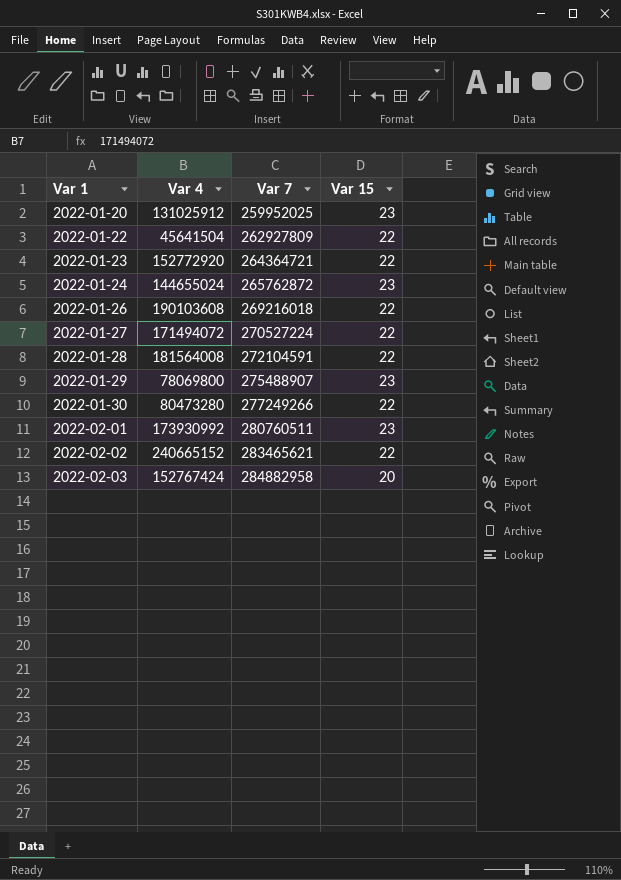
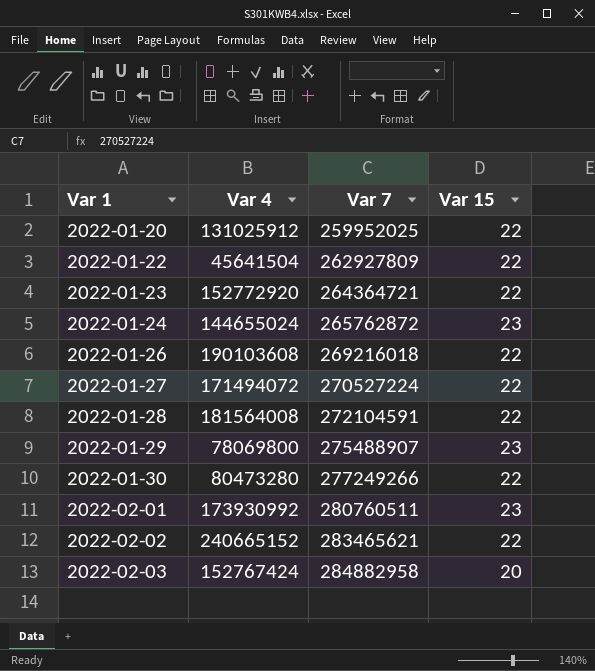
2022-01-20 | Var 15: 23 -> 22

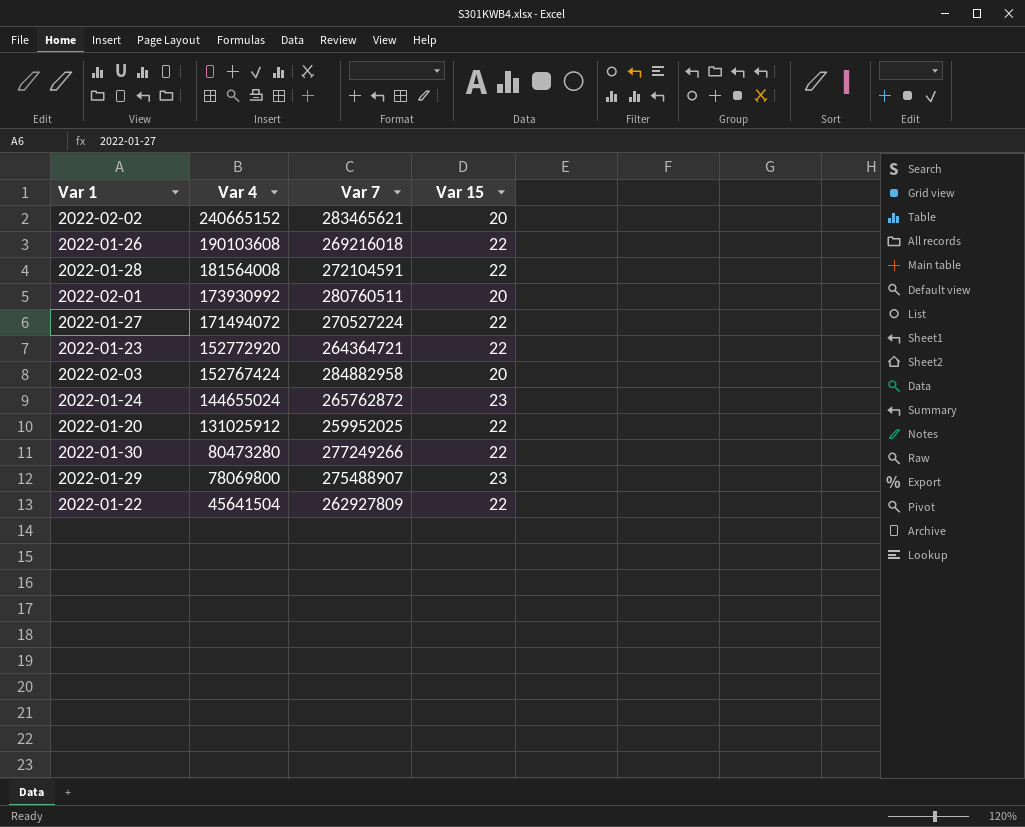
row order: Var 1 ascending -> Var 4 descending
2022-02-02 | Var 15: 22 -> 20
2022-02-01 | Var 15: 23 -> 20

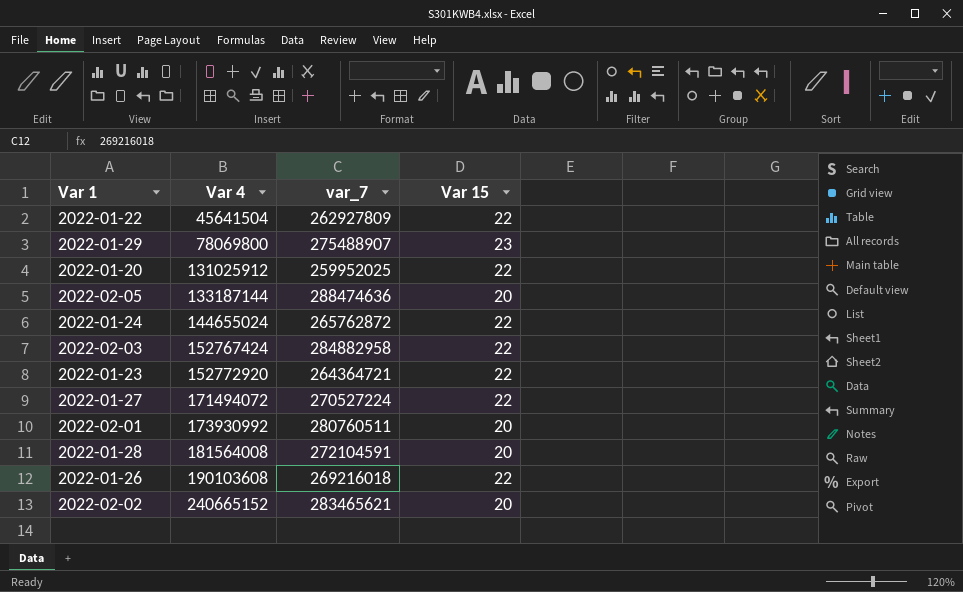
row order: Var 4 descending -> Var 4 ascending
column name: Var 7 -> var_7
row 2022-01-30: 80473280 | 277249266 | 22 -> none
row 2022-02-05: none -> 133187144 | 288474636 | 20
2022-01-24 | Var 15: 23 -> 22
2022-02-03 | Var 15: 20 -> 22
2022-01-28 | Var 15: 22 -> 20

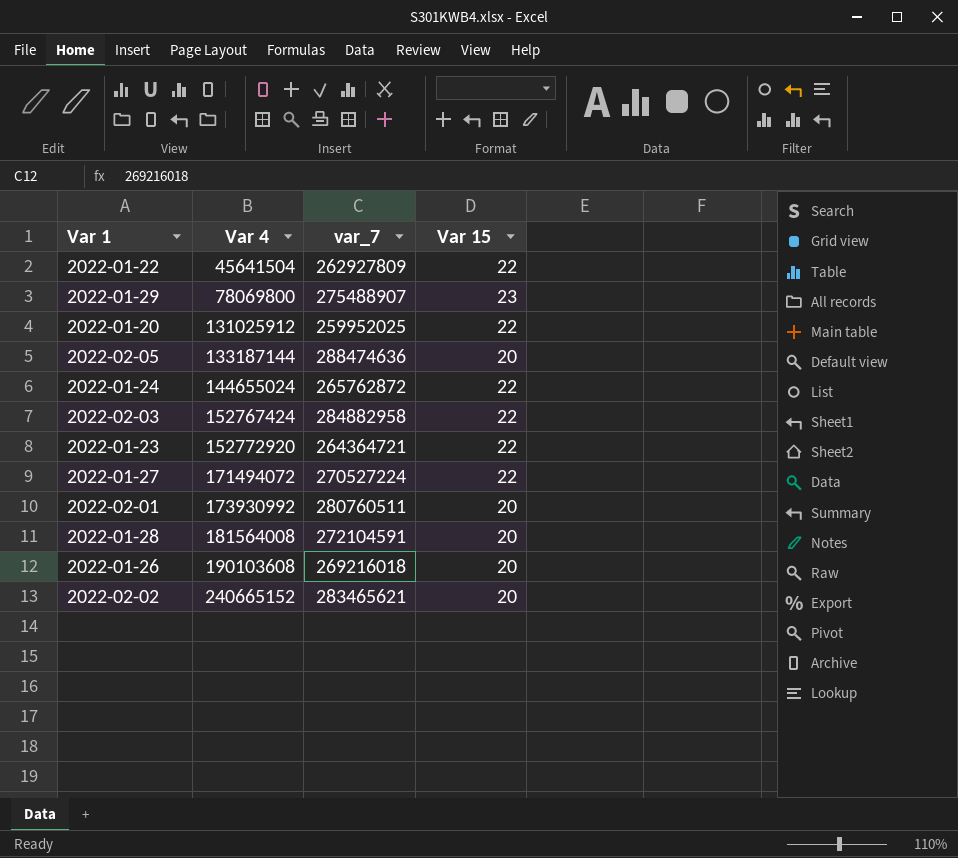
2022-01-26 | Var 15: 22 -> 20

